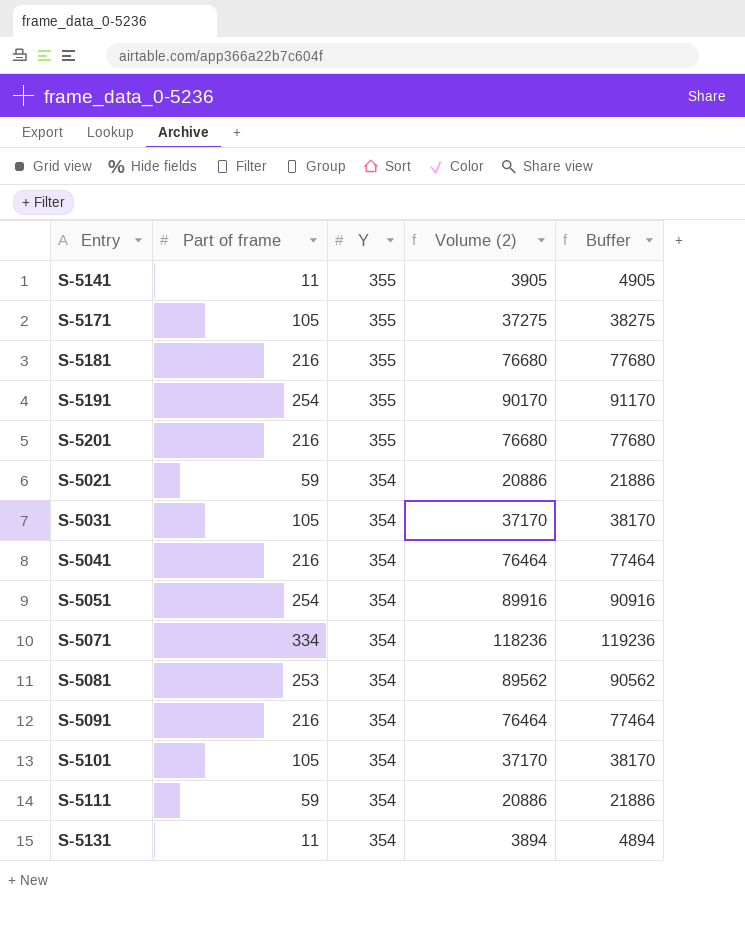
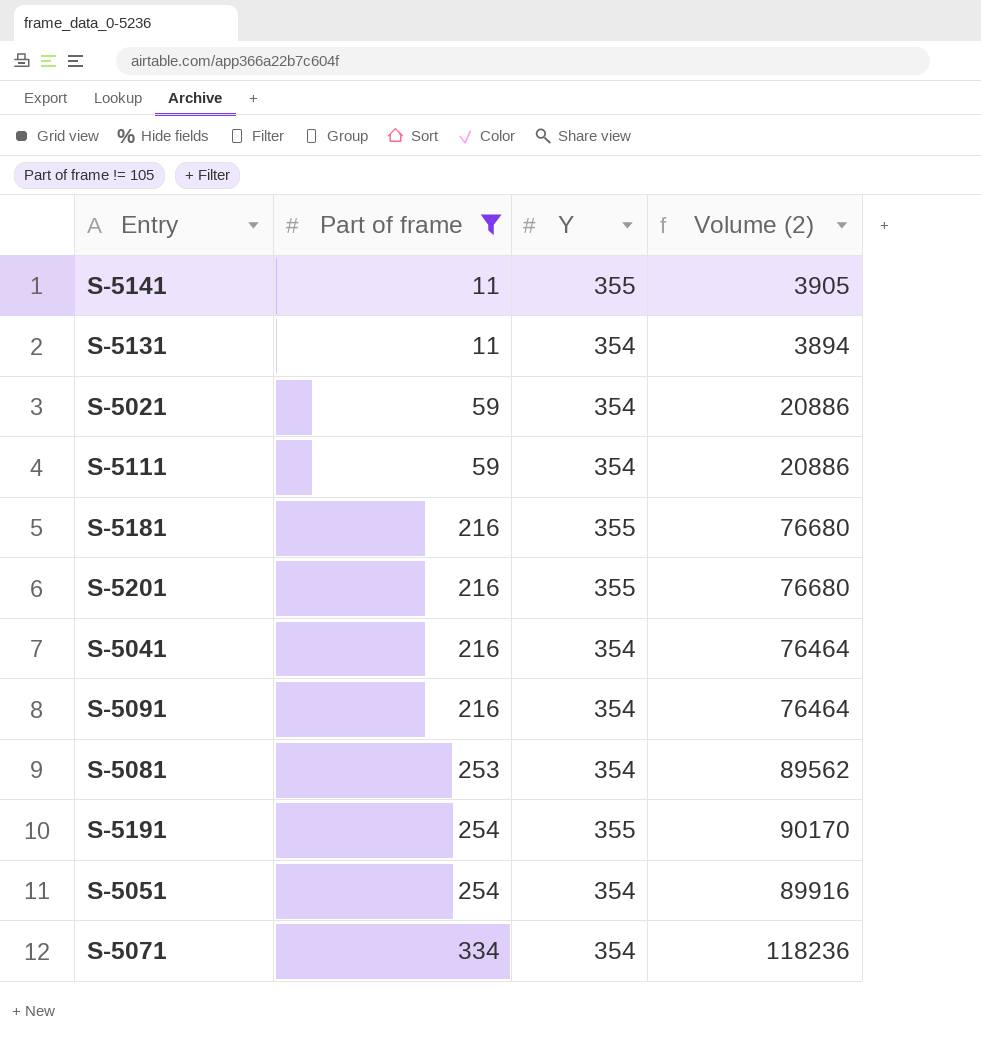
filter: none -> Part of frame != 105
row order: Y descending -> Part of frame ascending
column Buffer | formula: [Volume (2)] + 1000 -> none

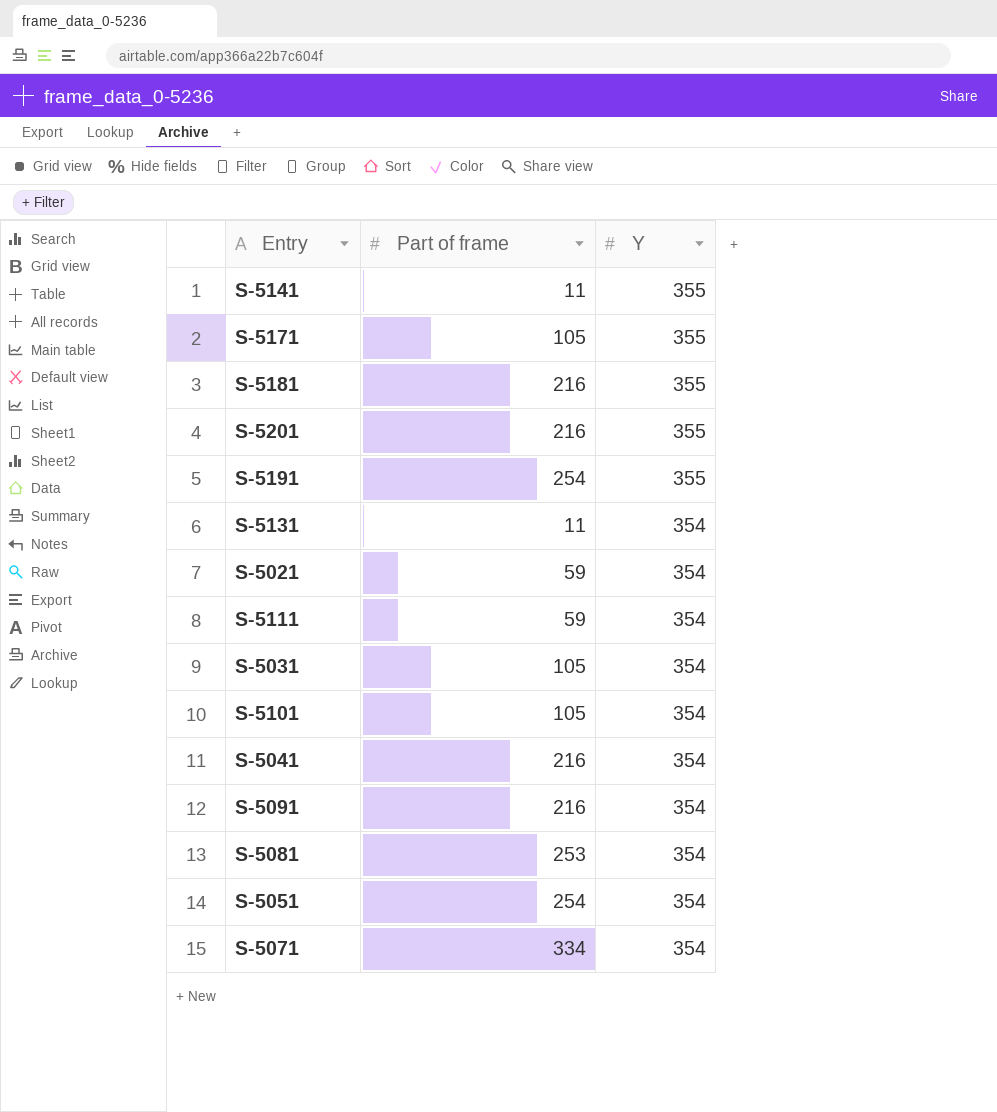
filter: Part of frame != 105 -> none
row order: Part of frame ascending -> Y descending
column Volume (2) | formula: [Part of frame] * [Y] -> none

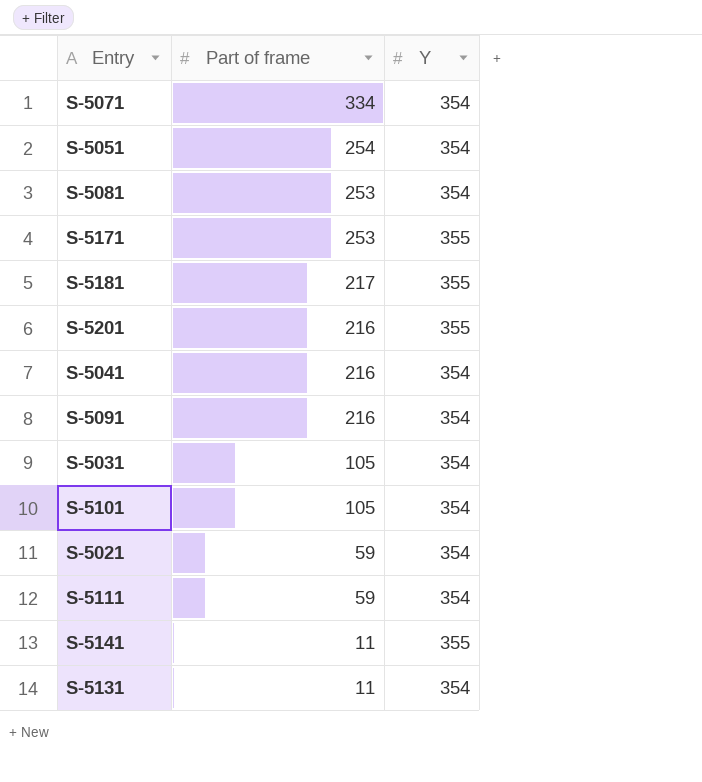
row order: Y descending -> Part of frame descending
row S-5191: 254 | 355 -> none
S-5171 | Part of frame: 105 -> 253
S-5181 | Part of frame: 216 -> 217

